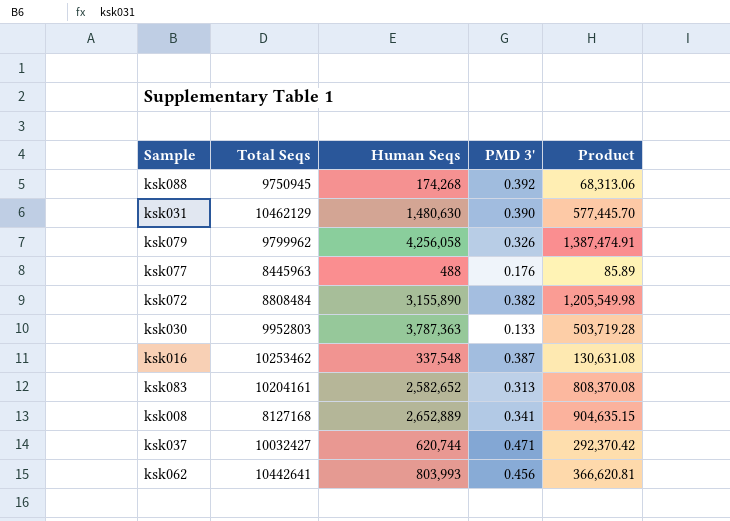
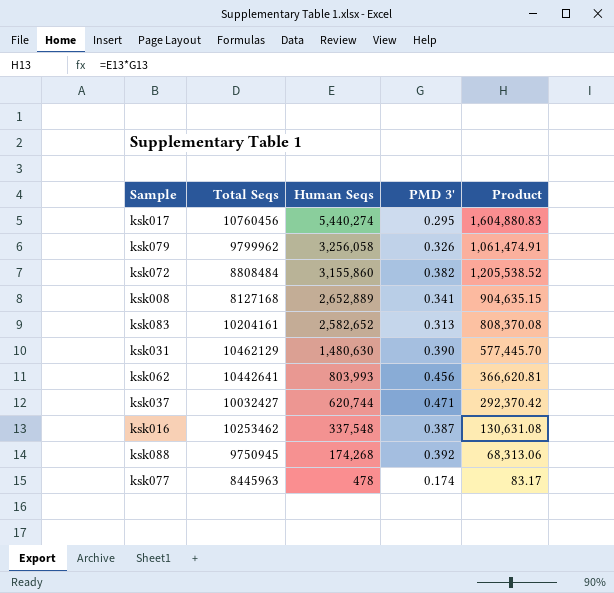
row order: none -> Human Seqs descending
row ksk030: 9952803 | 3,787,363 | 0.133 | 503,719.28 -> none
row ksk017: none -> 10760456 | 5,440,274 | 0.295 | 1,604,880.83
ksk079 | Human Seqs: 4,256,058 -> 3,256,058
ksk079 | Product: 1,387,474.91 -> 1,061,474.91
ksk072 | Human Seqs: 3,155,890 -> 3,155,860
ksk072 | Product: 1,205,549.98 -> 1,205,538.52
ksk077 | Human Seqs: 488 -> 478
ksk077 | PMD 3': 0.176 -> 0.174
ksk077 | Product: 85.89 -> 83.17

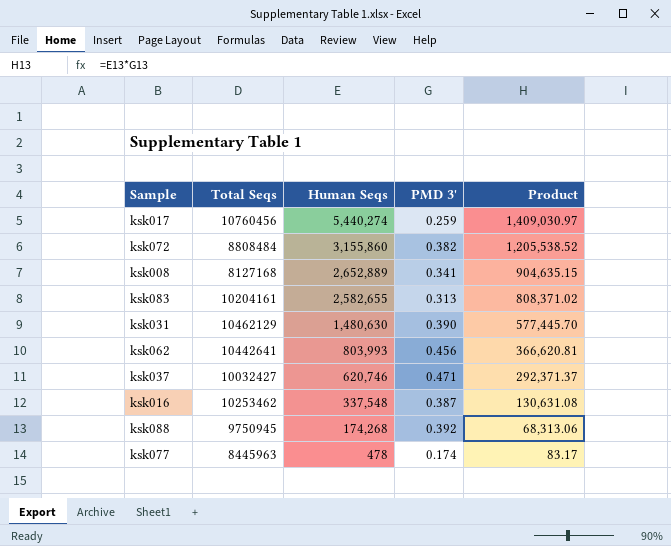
row ksk079: 9799962 | 3,256,058 | 0.326 | 1,061,474.91 -> none
ksk017 | PMD 3': 0.295 -> 0.259
ksk017 | Product: 1,604,880.83 -> 1,409,030.97
ksk083 | Human Seqs: 2,582,652 -> 2,582,655
ksk083 | Product: 808,370.08 -> 808,371.02
ksk037 | Human Seqs: 620,744 -> 620,746
ksk037 | Product: 292,370.42 -> 292,371.37

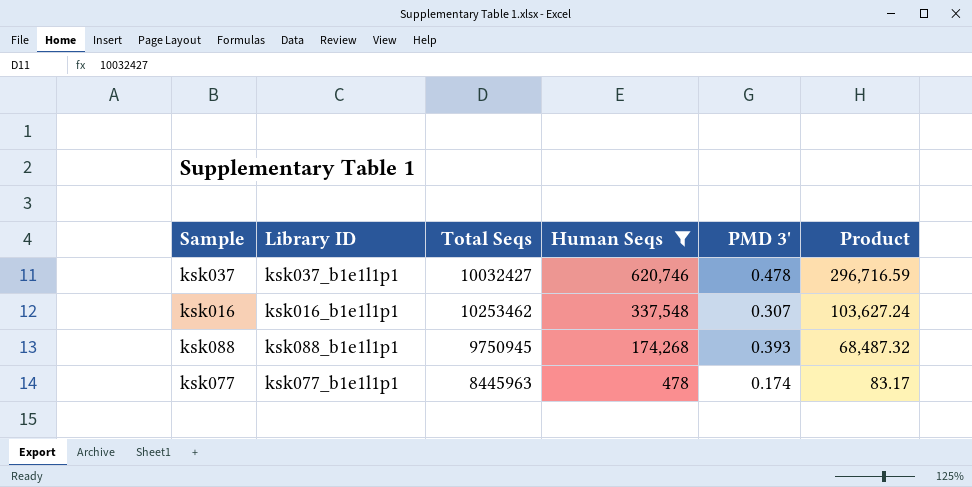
filter: none -> Human Seqs <= 620,746
column Library ID | position: none -> 2
ksk037 | PMD 3': 0.471 -> 0.478
ksk037 | Product: 292,371.37 -> 296,716.59
ksk016 | PMD 3': 0.387 -> 0.307
ksk016 | Product: 130,631.08 -> 103,627.24
ksk088 | PMD 3': 0.392 -> 0.393
ksk088 | Product: 68,313.06 -> 68,487.32

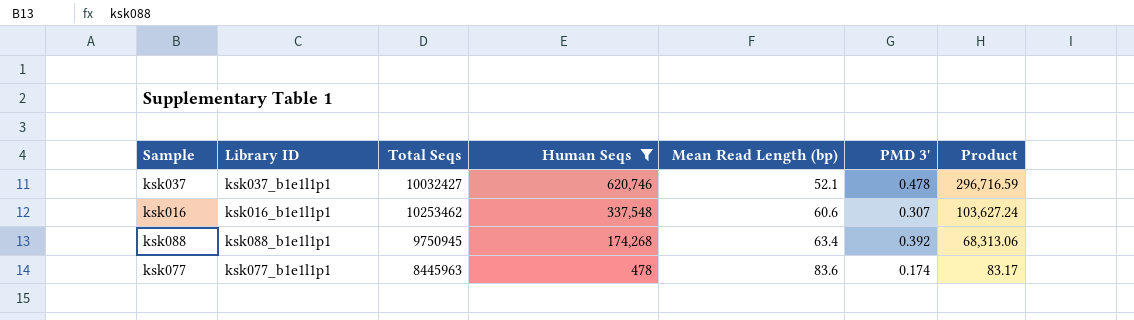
column Mean Read Length (bp) | position: none -> 5
ksk088 | PMD 3': 0.393 -> 0.392
ksk088 | Product: 68,487.32 -> 68,313.06

